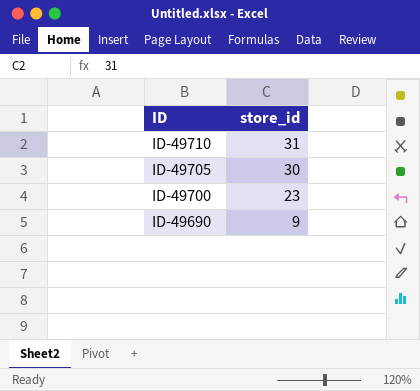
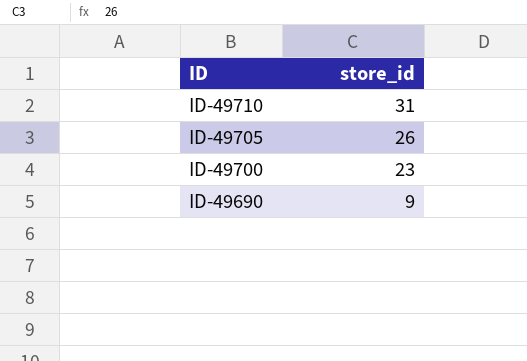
ID-49705 | store_id: 30 -> 26

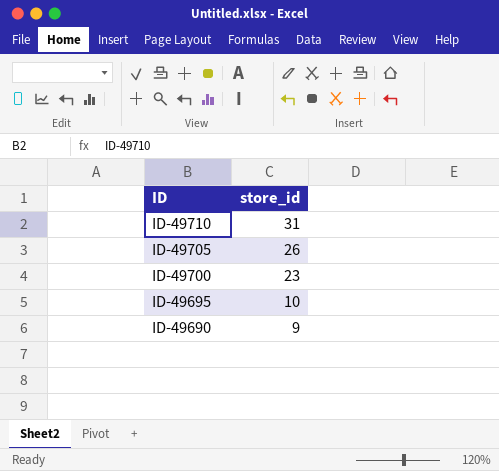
row ID-49695: none -> 10

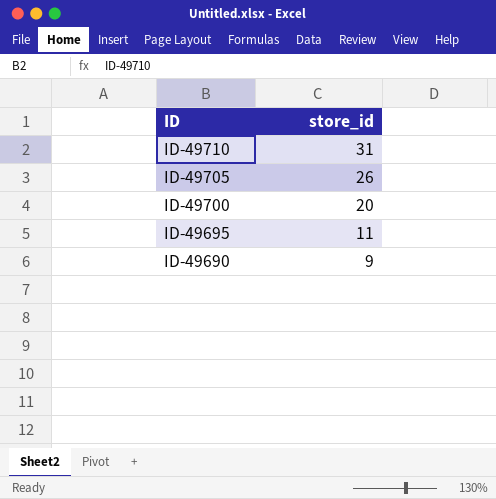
ID-49700 | store_id: 23 -> 20
ID-49695 | store_id: 10 -> 11

